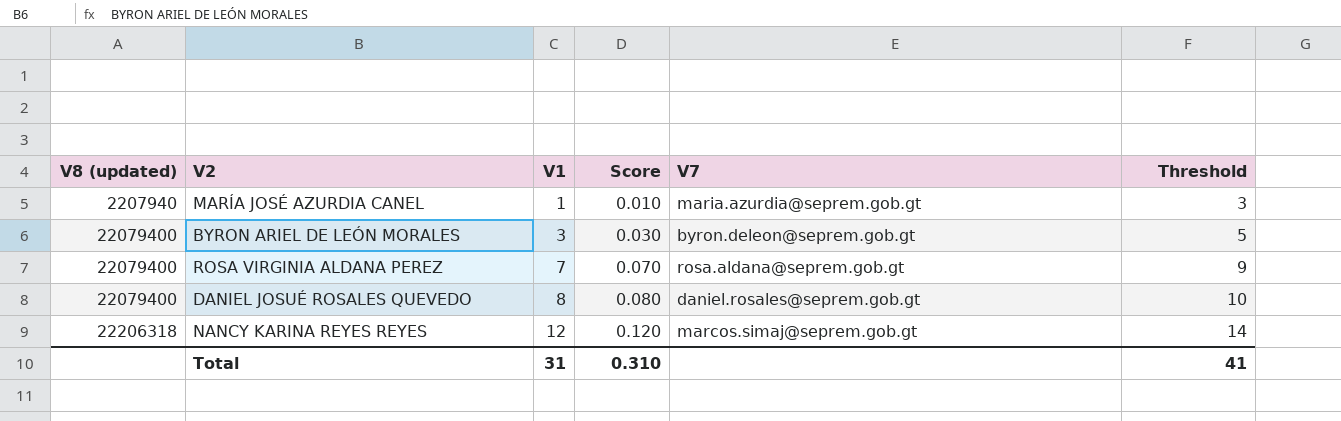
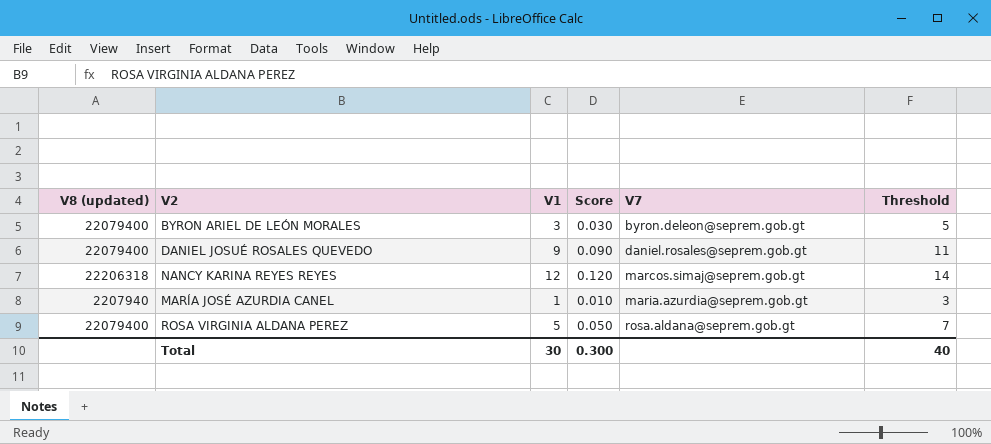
row order: V8 (updated) ascending -> V7 ascending
DANIEL JOSUÉ ROSALES QUEVEDO | V1: 8 -> 9
DANIEL JOSUÉ ROSALES QUEVEDO | Score: 0.080 -> 0.090
DANIEL JOSUÉ ROSALES QUEVEDO | Threshold: 10 -> 11
ROSA VIRGINIA ALDANA PEREZ | V1: 7 -> 5
ROSA VIRGINIA ALDANA PEREZ | Score: 0.070 -> 0.050
ROSA VIRGINIA ALDANA PEREZ | Threshold: 9 -> 7
Total | V1: 31 -> 30
Total | Score: 0.310 -> 0.300
Total | Threshold: 41 -> 40

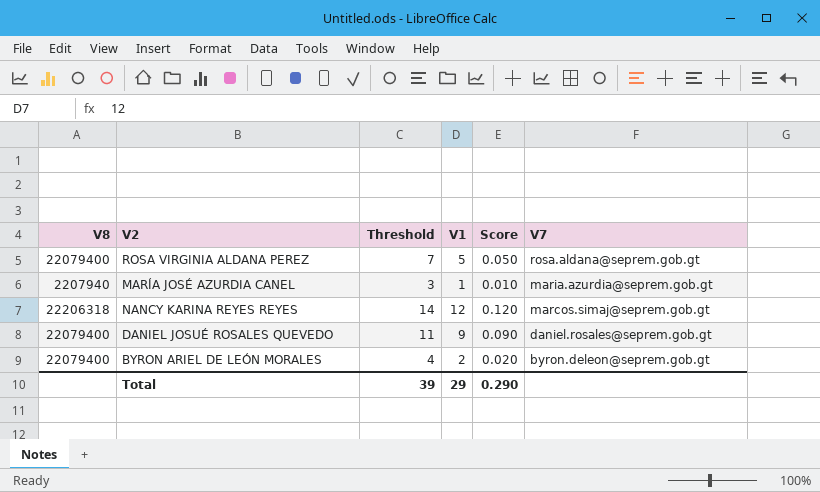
row order: V7 ascending -> V7 descending
column name: V8 (updated) -> V8
column Threshold | position: 6 -> 3
BYRON ARIEL DE LEÓN MORALES | Threshold: 5 -> 4
BYRON ARIEL DE LEÓN MORALES | V1: 3 -> 2
BYRON ARIEL DE LEÓN MORALES | Score: 0.030 -> 0.020
Total | Threshold: 40 -> 39
Total | V1: 30 -> 29
Total | Score: 0.300 -> 0.290

